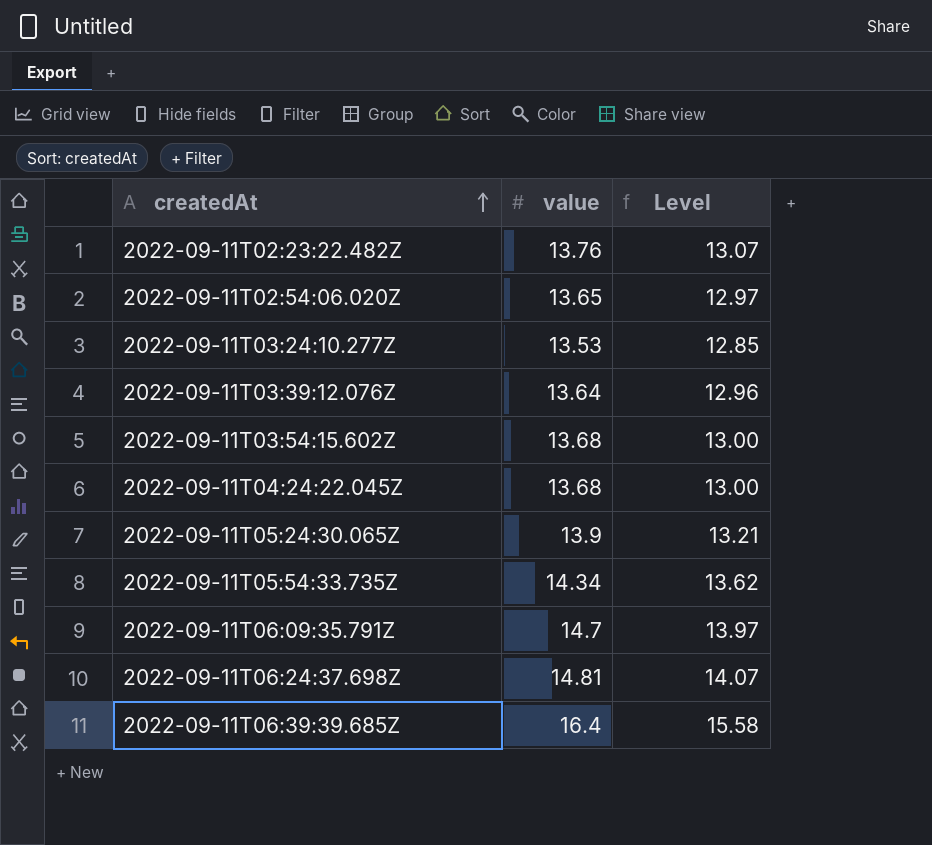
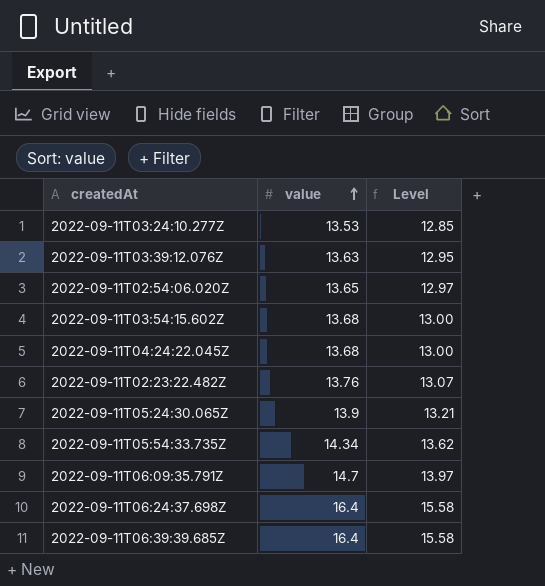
row order: createdAt ascending -> value ascending
2022-09-11T03:39:12.076Z | value: 13.64 -> 13.63
2022-09-11T03:39:12.076Z | Level: 12.96 -> 12.95
2022-09-11T06:24:37.698Z | value: 14.81 -> 16.4
2022-09-11T06:24:37.698Z | Level: 14.07 -> 15.58

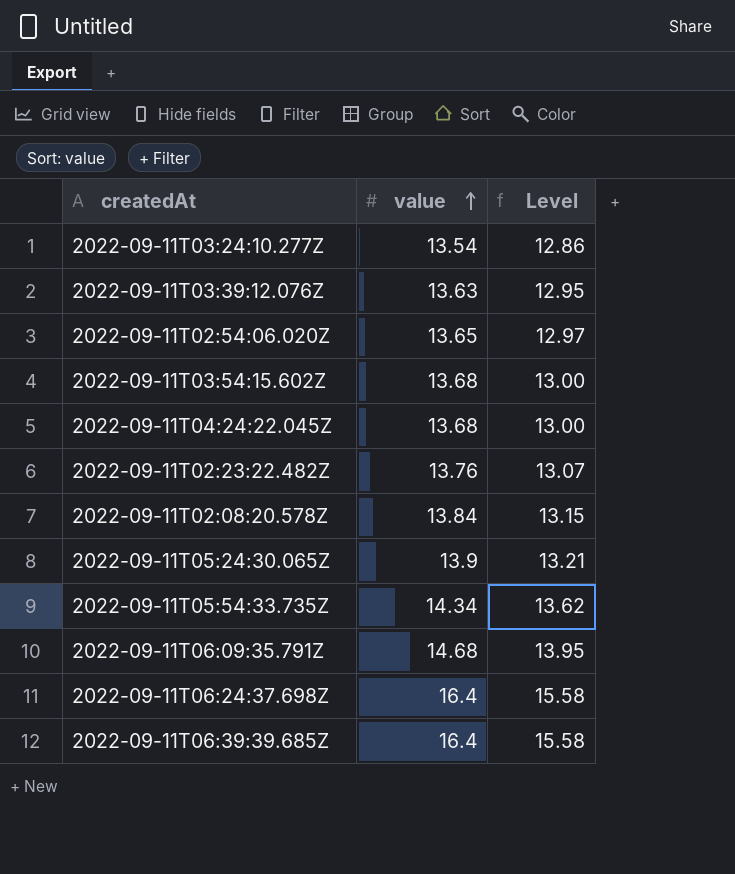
2022-09-11T03:24:10.277Z | value: 13.53 -> 13.54
2022-09-11T03:24:10.277Z | Level: 12.85 -> 12.86
row 2022-09-11T02:08:20.578Z: none -> 13.84 | 13.15
2022-09-11T06:09:35.791Z | value: 14.7 -> 14.68
2022-09-11T06:09:35.791Z | Level: 13.97 -> 13.95

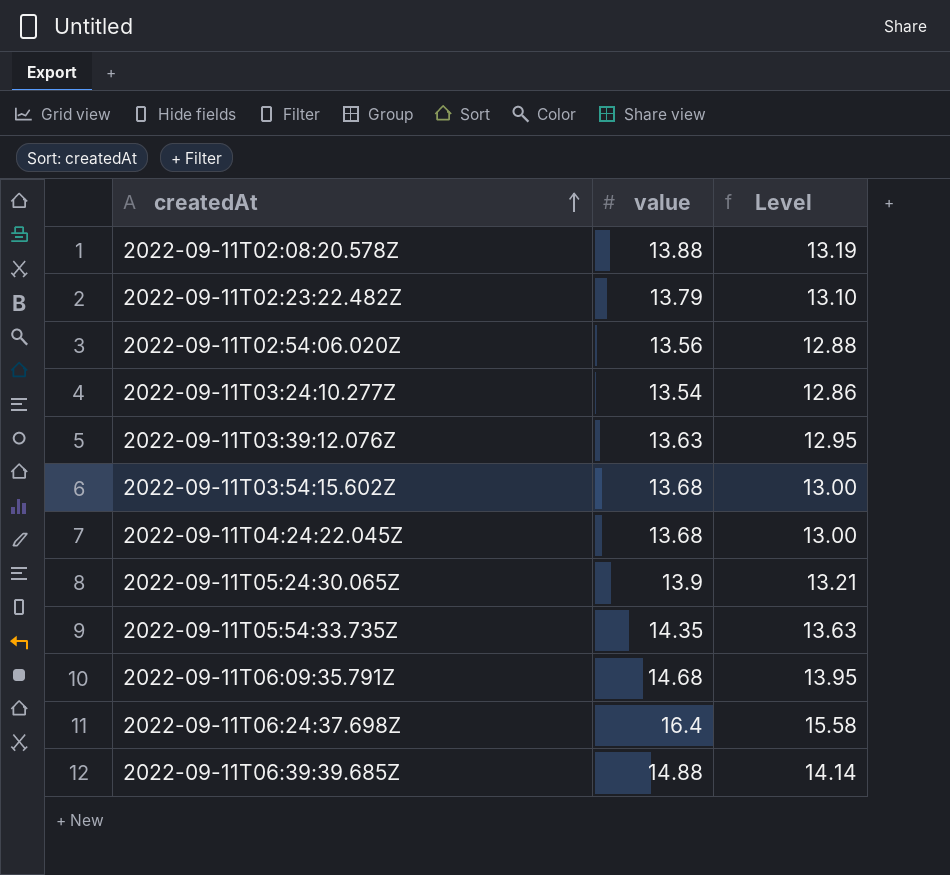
row order: value ascending -> createdAt ascending
2022-09-11T02:08:20.578Z | value: 13.84 -> 13.88
2022-09-11T02:08:20.578Z | Level: 13.15 -> 13.19
2022-09-11T02:23:22.482Z | value: 13.76 -> 13.79
2022-09-11T02:23:22.482Z | Level: 13.07 -> 13.10
2022-09-11T02:54:06.020Z | value: 13.65 -> 13.56
2022-09-11T02:54:06.020Z | Level: 12.97 -> 12.88
2022-09-11T05:54:33.735Z | value: 14.34 -> 14.35
2022-09-11T05:54:33.735Z | Level: 13.62 -> 13.63
2022-09-11T06:39:39.685Z | value: 16.4 -> 14.88
2022-09-11T06:39:39.685Z | Level: 15.58 -> 14.14

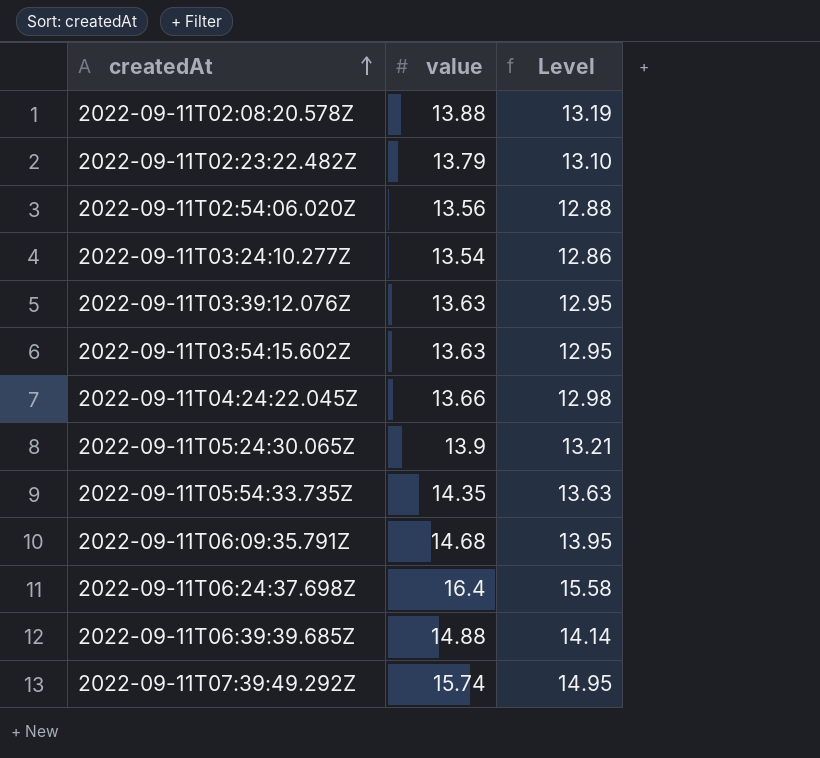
2022-09-11T03:54:15.602Z | value: 13.68 -> 13.63
2022-09-11T03:54:15.602Z | Level: 13.00 -> 12.95
2022-09-11T04:24:22.045Z | value: 13.68 -> 13.66
2022-09-11T04:24:22.045Z | Level: 13.00 -> 12.98
row 2022-09-11T07:39:49.292Z: none -> 15.74 | 14.95

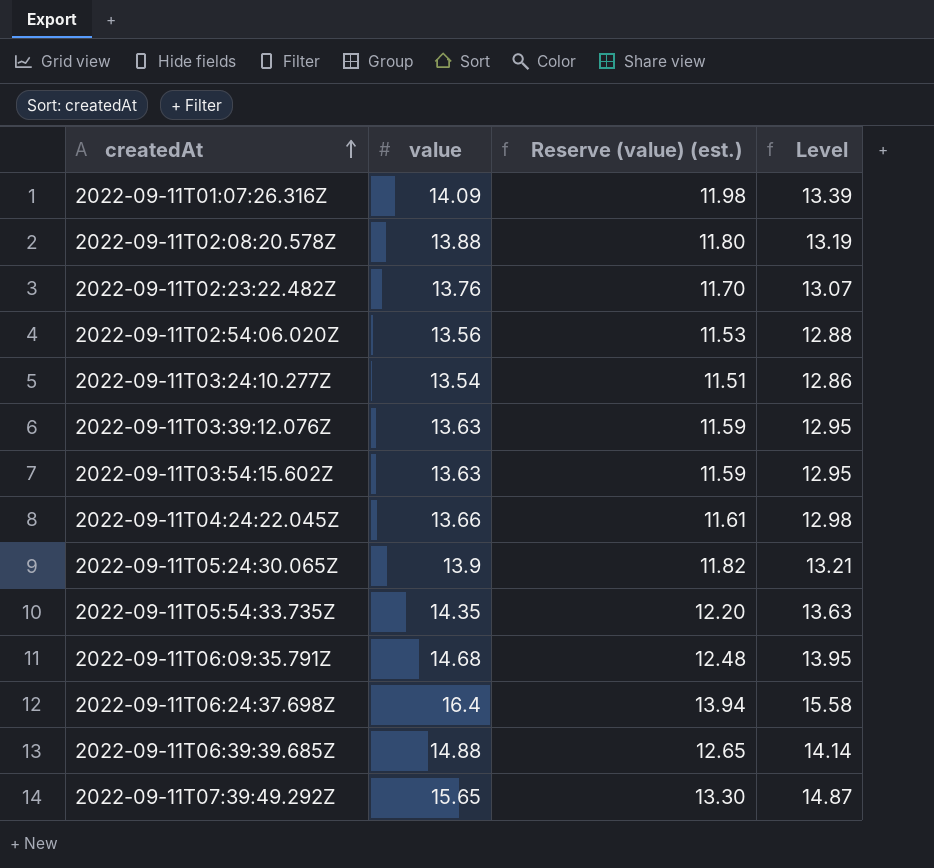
column Reserve (value) (est.) | formula: none -> [value] * 0.85
row 2022-09-11T01:07:26.316Z: none -> 14.09 | 11.98 | 13.39
2022-09-11T02:23:22.482Z | value: 13.79 -> 13.76
2022-09-11T02:23:22.482Z | Level: 13.10 -> 13.07
2022-09-11T07:39:49.292Z | value: 15.74 -> 15.65
2022-09-11T07:39:49.292Z | Level: 14.95 -> 14.87

